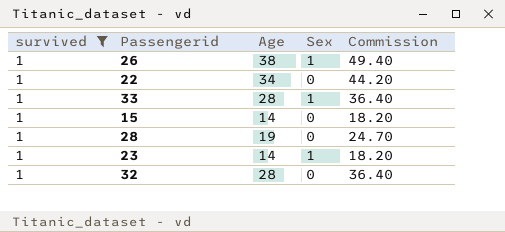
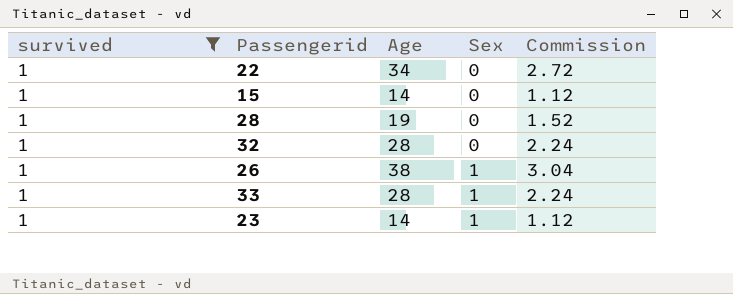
row order: none -> Sex ascending
column Commission | formula: [Age] * 1.3 -> [Age] * 0.08

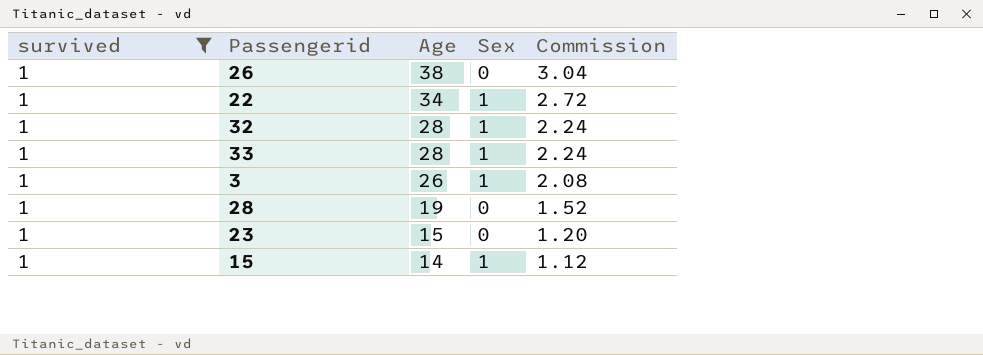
row order: Sex ascending -> Age descending
26 | Sex: 1 -> 0
22 | Sex: 0 -> 1
32 | Sex: 0 -> 1
row 3: none -> 1 | 26 | 1 | 2.08
23 | Age: 14 -> 15
23 | Sex: 1 -> 0
23 | Commission: 1.12 -> 1.20
15 | Sex: 0 -> 1

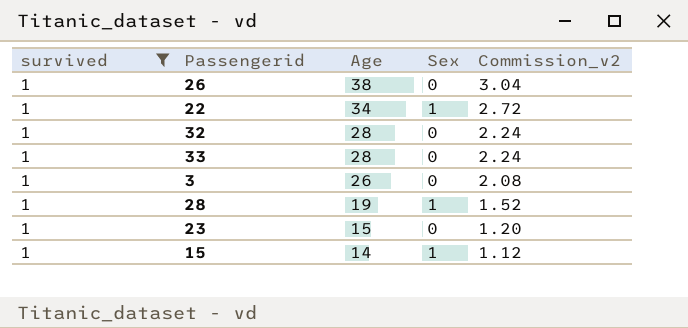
column name: Commission -> Commission_v2
32 | Sex: 1 -> 0
33 | Sex: 1 -> 0
3 | Sex: 1 -> 0
28 | Sex: 0 -> 1

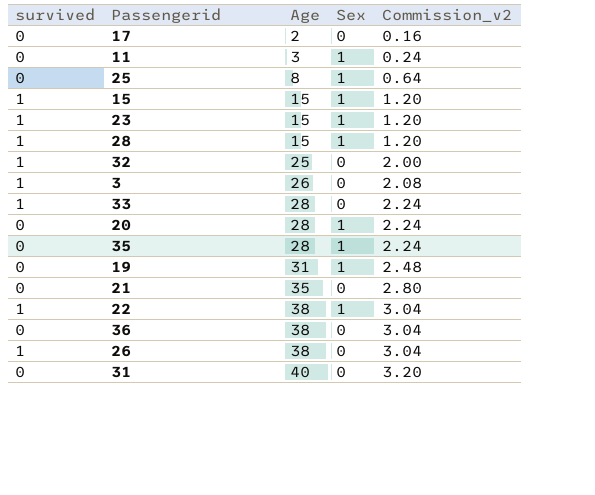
filter: survived = 1 -> none
row order: Age descending -> Age ascending
15 | Age: 14 -> 15
15 | Commission_v2: 1.12 -> 1.20
23 | Sex: 0 -> 1
28 | Age: 19 -> 15
28 | Commission_v2: 1.52 -> 1.20
32 | Age: 28 -> 25
32 | Commission_v2: 2.24 -> 2.00
22 | Age: 34 -> 38
22 | Commission_v2: 2.72 -> 3.04

